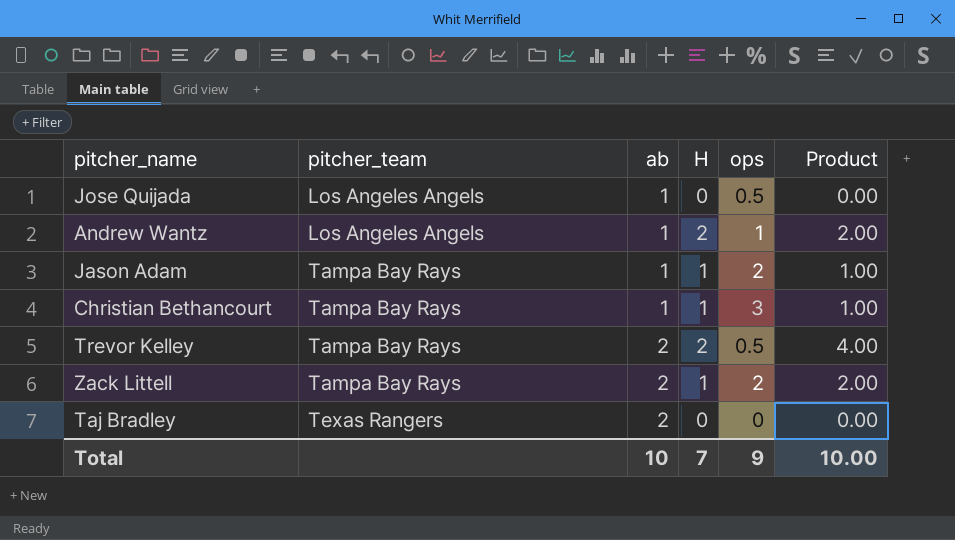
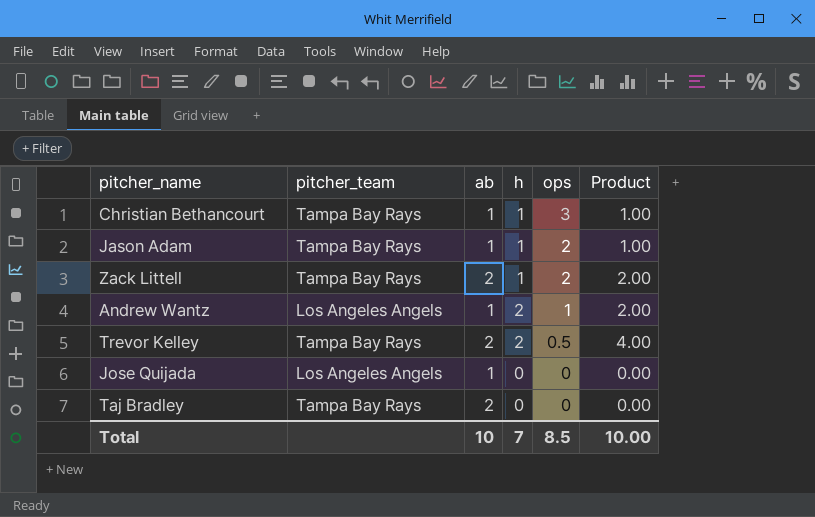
row order: pitcher_team ascending -> ops descending
column name: H -> h
Jose Quijada | ops: 0.5 -> 0
Taj Bradley | pitcher_team: Texas Rangers -> Tampa Bay Rays
Total | ops: 9 -> 8.5

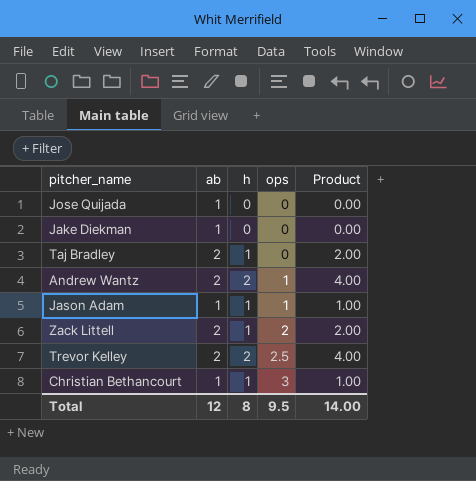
row order: ops descending -> ops ascending
column pitcher_team | position: 2 -> none
row Jake Diekman: none -> 1 | 0 | 0 | 0.00
Taj Bradley | h: 0 -> 1
Taj Bradley | Product: 0.00 -> 2.00
Andrew Wantz | ab: 1 -> 2
Andrew Wantz | Product: 2.00 -> 4.00
Jason Adam | ops: 2 -> 1
Trevor Kelley | ops: 0.5 -> 2.5
Total | ab: 10 -> 12
Total | h: 7 -> 8
Total | ops: 8.5 -> 9.5
Total | Product: 10.00 -> 14.00

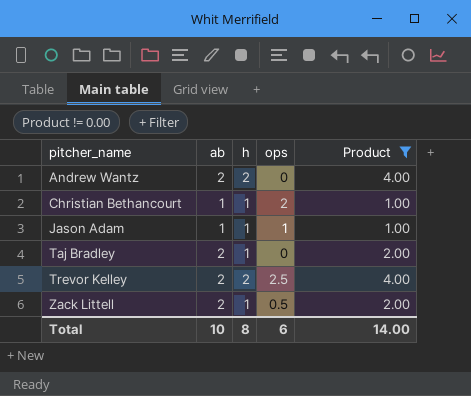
filter: none -> Product != 0.00
row order: ops ascending -> pitcher_name ascending
Andrew Wantz | ops: 1 -> 0
Christian Bethancourt | ops: 3 -> 2
Zack Littell | ops: 2 -> 0.5
Total | ab: 12 -> 10
Total | ops: 9.5 -> 6

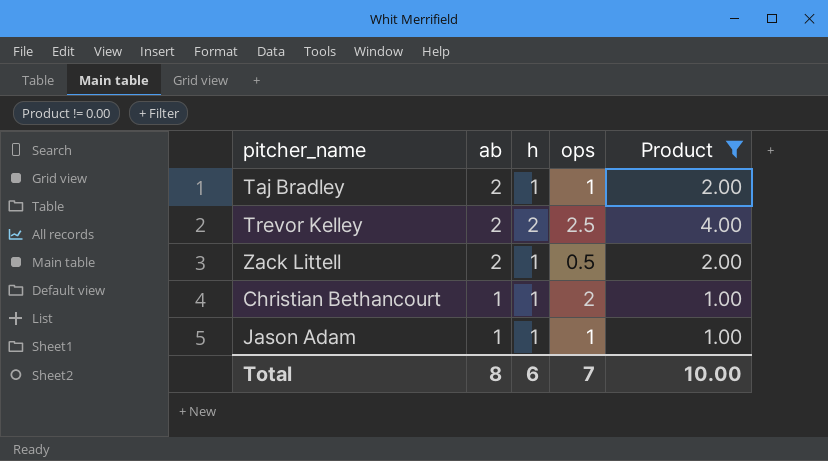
row order: pitcher_name ascending -> ab descending
row Andrew Wantz: 2 | 2 | 0 | 4.00 -> none
Taj Bradley | ops: 0 -> 1
Total | ab: 10 -> 8
Total | h: 8 -> 6
Total | ops: 6 -> 7
Total | Product: 14.00 -> 10.00

